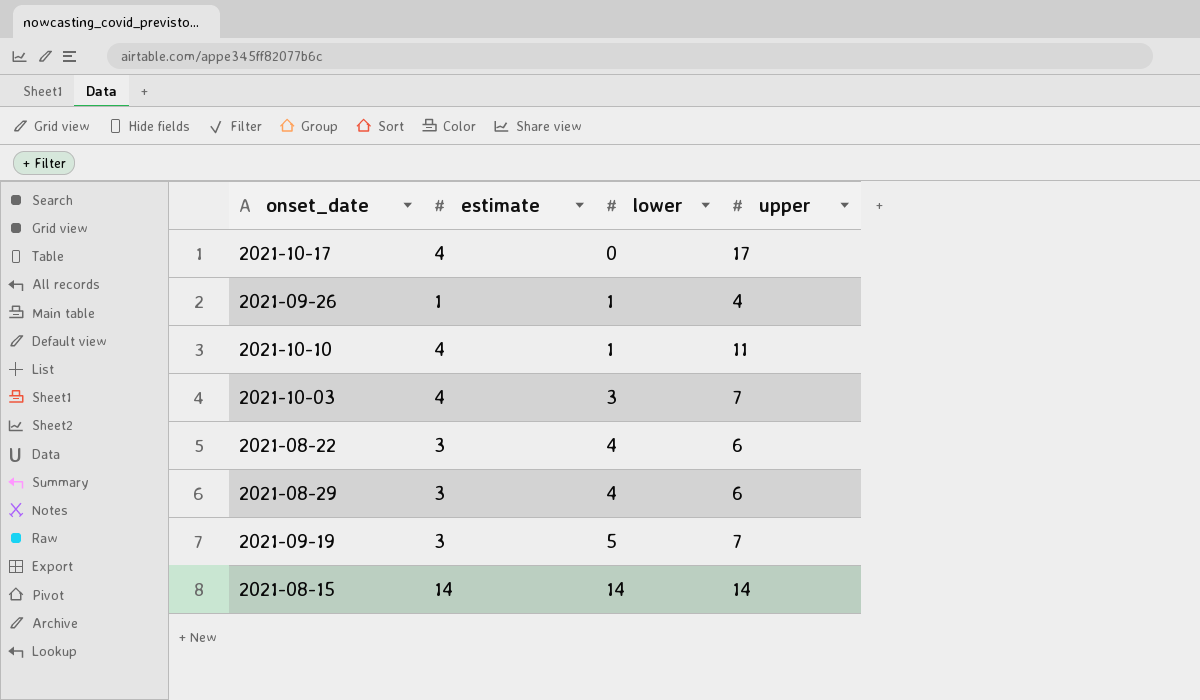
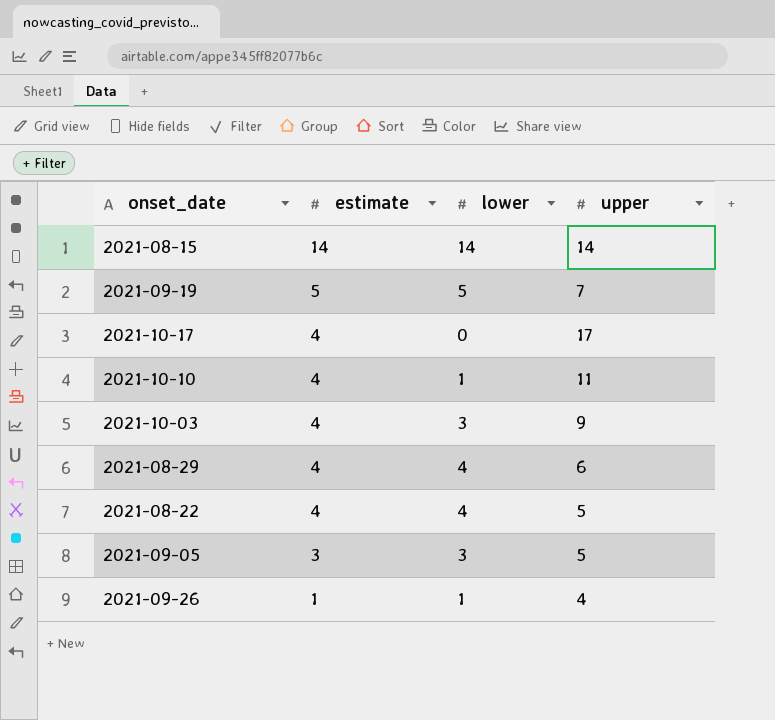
row order: lower ascending -> estimate descending
2021-09-19 | estimate: 3 -> 5
2021-10-03 | upper: 7 -> 9
2021-08-29 | estimate: 3 -> 4
2021-08-22 | estimate: 3 -> 4
2021-08-22 | upper: 6 -> 5
row 2021-09-05: none -> 3 | 3 | 5

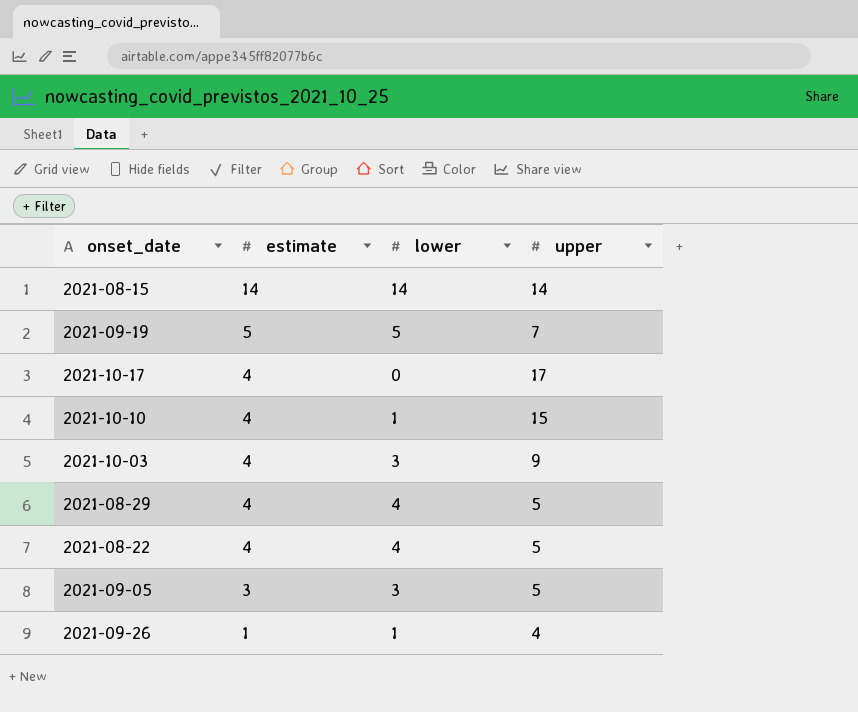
2021-10-10 | upper: 11 -> 15
2021-08-29 | upper: 6 -> 5

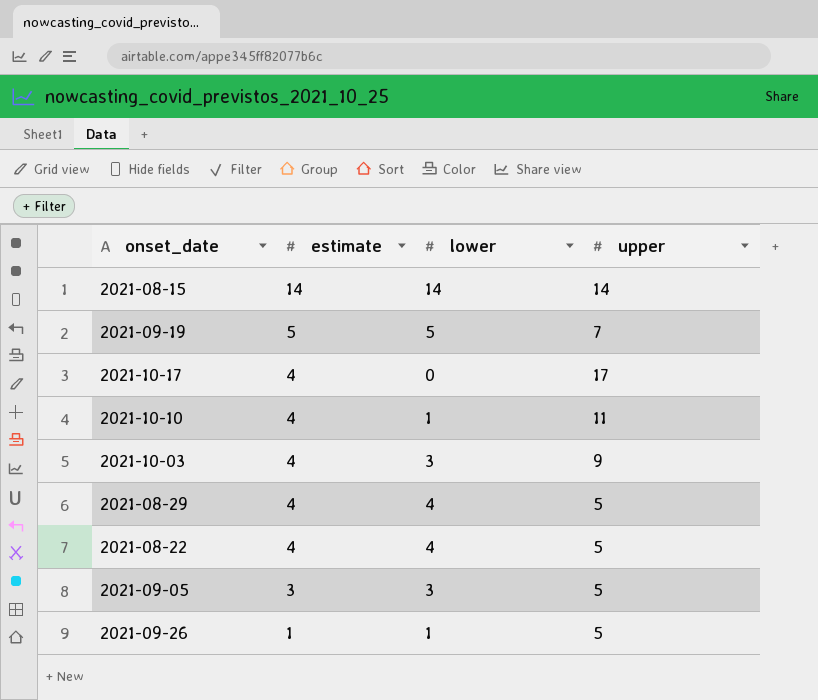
2021-10-10 | upper: 15 -> 11
2021-09-26 | upper: 4 -> 5

